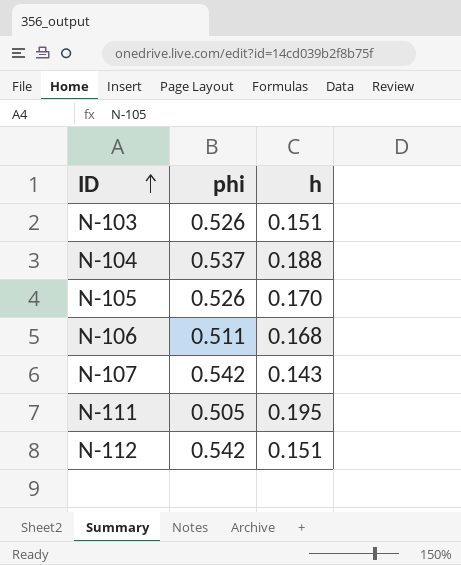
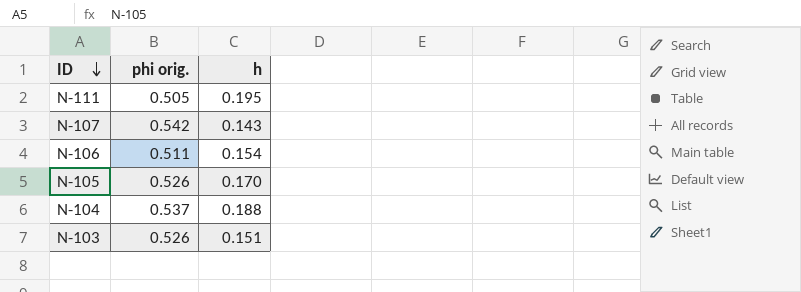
row order: ID ascending -> ID descending
column name: phi -> phi orig.
row N-112: 0.542 | 0.151 -> none
N-106 | h: 0.168 -> 0.154

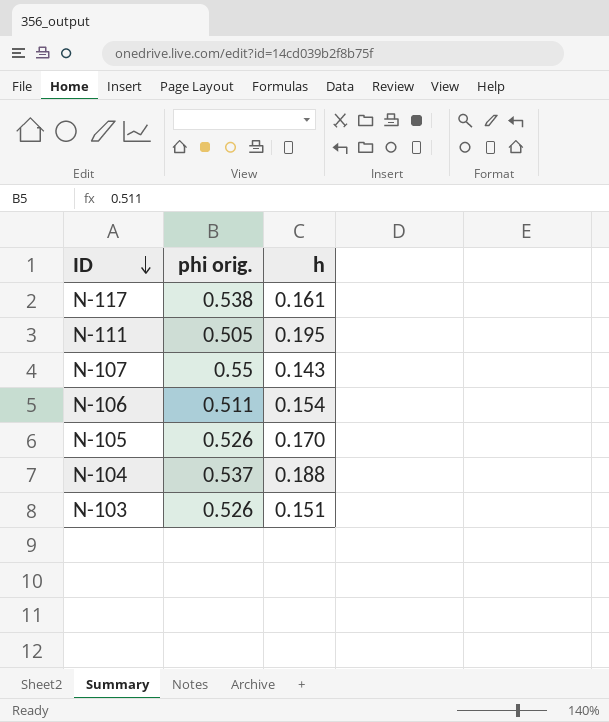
row N-117: none -> 0.538 | 0.161
N-107 | phi orig.: 0.542 -> 0.55

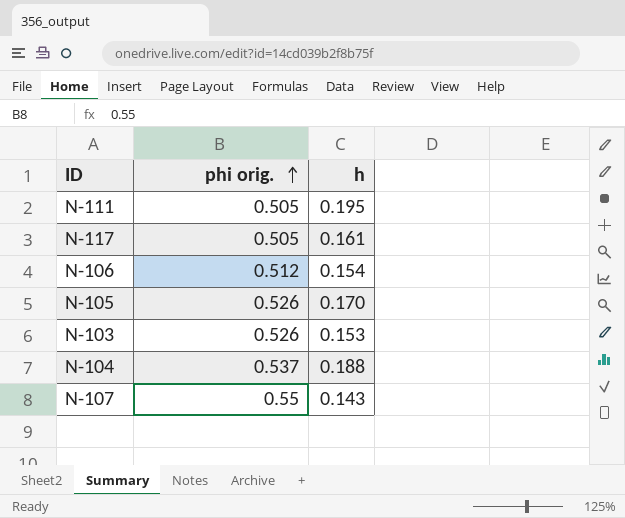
row order: ID descending -> phi orig. ascending
N-117 | phi orig.: 0.538 -> 0.505
N-106 | phi orig.: 0.511 -> 0.512
N-103 | h: 0.151 -> 0.153

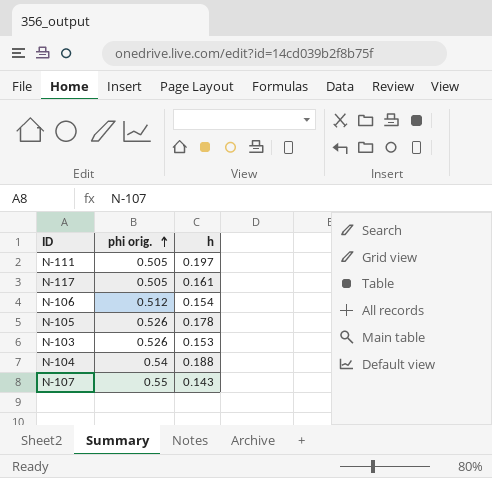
N-111 | h: 0.195 -> 0.197
N-105 | h: 0.170 -> 0.178
N-104 | phi orig.: 0.537 -> 0.54

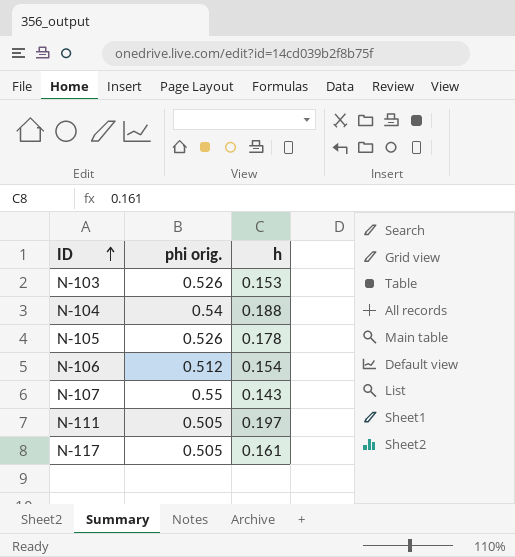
row order: phi orig. ascending -> ID ascending

